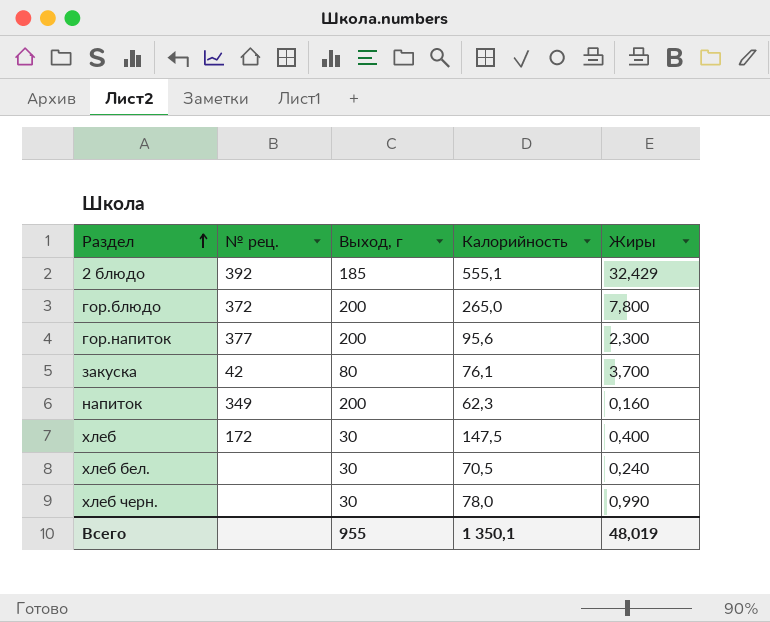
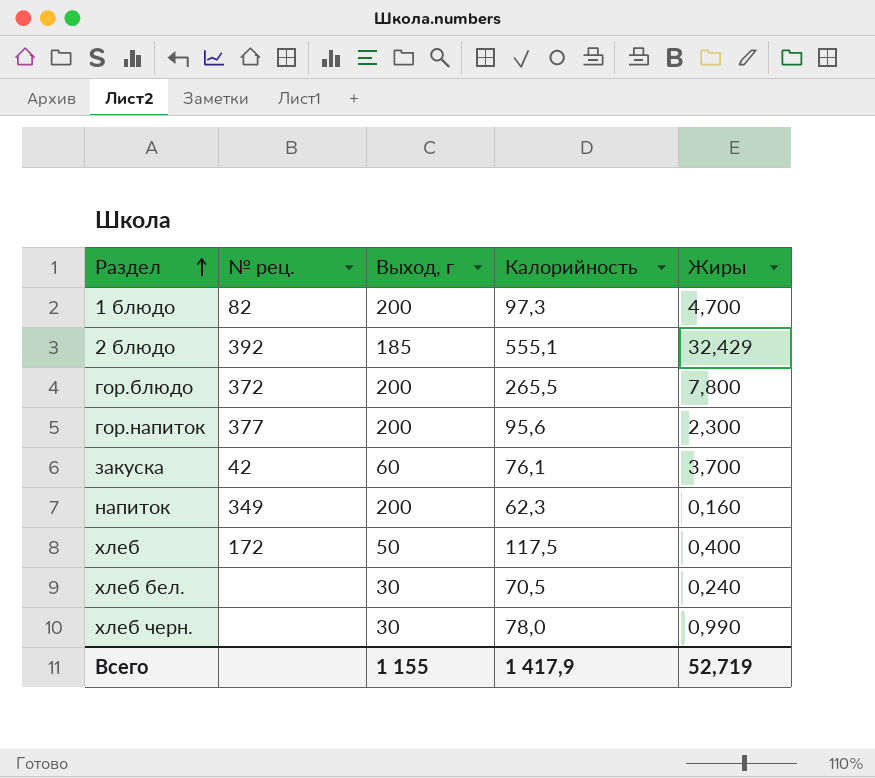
row 1 блюдо: none -> 82 | 200 | 97,3 | 4,700
гор.блюдо | Калорийность: 265,0 -> 265,5
закуска | Выход, г: 80 -> 60
хлеб | Выход, г: 30 -> 50
хлеб | Калорийность: 147,5 -> 117,5
Всего | Выход, г: 955 -> 1 155
Всего | Калорийность: 1 350,1 -> 1 417,9
Всего | Жиры: 48,019 -> 52,719

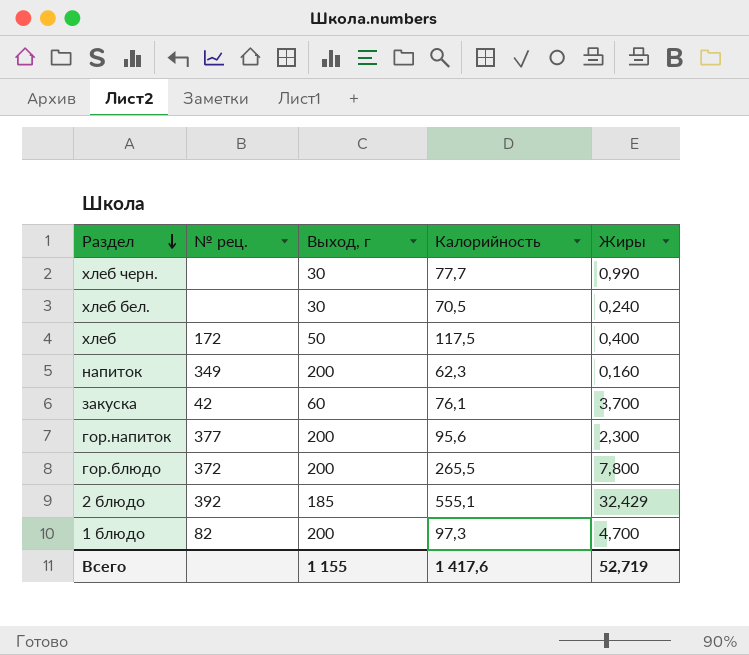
row order: Раздел ascending -> Раздел descending
хлеб черн. | Калорийность: 78,0 -> 77,7
Всего | Калорийность: 1 417,9 -> 1 417,6

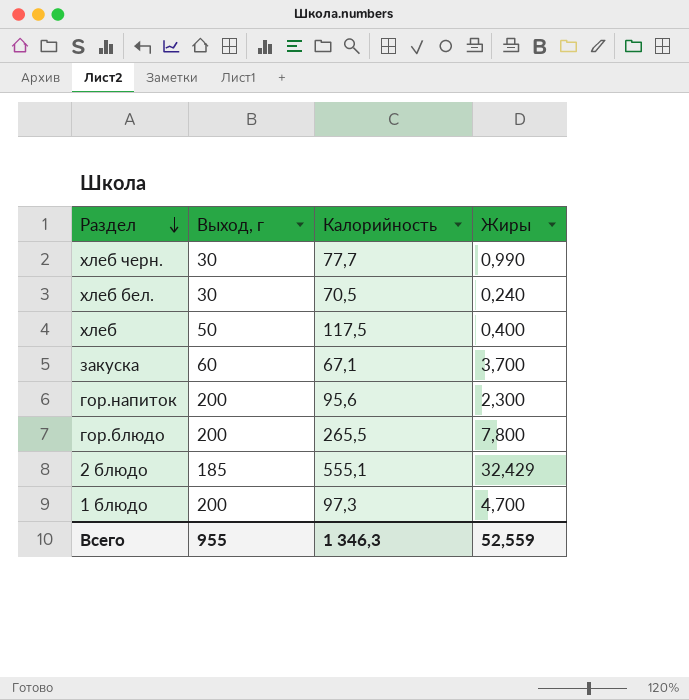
column № рец. | position: 2 -> none
row напиток: 349 | 200 | 62,3 | 0,160 -> none
закуска | Калорийность: 76,1 -> 67,1
Всего | Выход, г: 1 155 -> 955
Всего | Калорийность: 1 417,6 -> 1 346,3
Всего | Жиры: 52,719 -> 52,559

